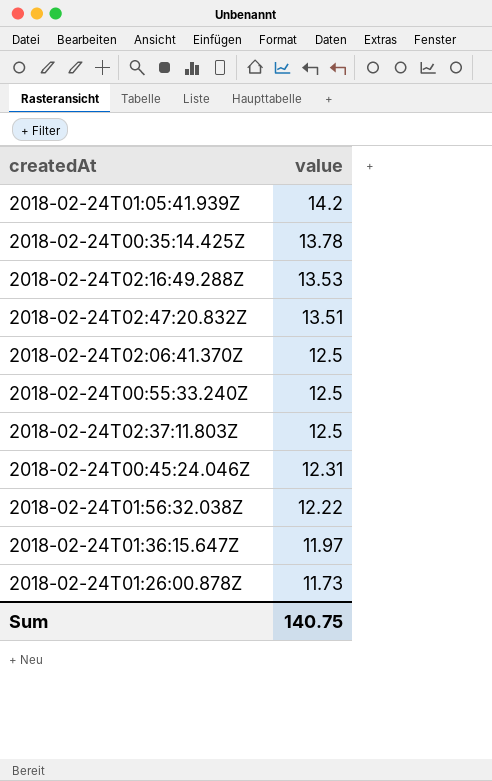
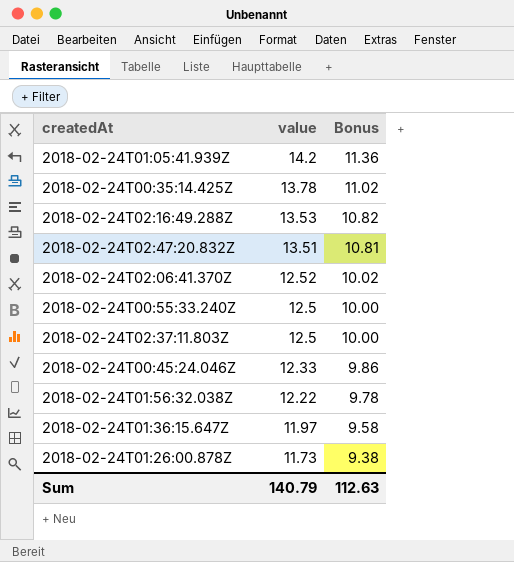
column Bonus | formula: none -> [value] * 0.8
2018-02-24T02:06:41.370Z | value: 12.5 -> 12.52
2018-02-24T00:45:24.046Z | value: 12.31 -> 12.33
Sum | value: 140.75 -> 140.79

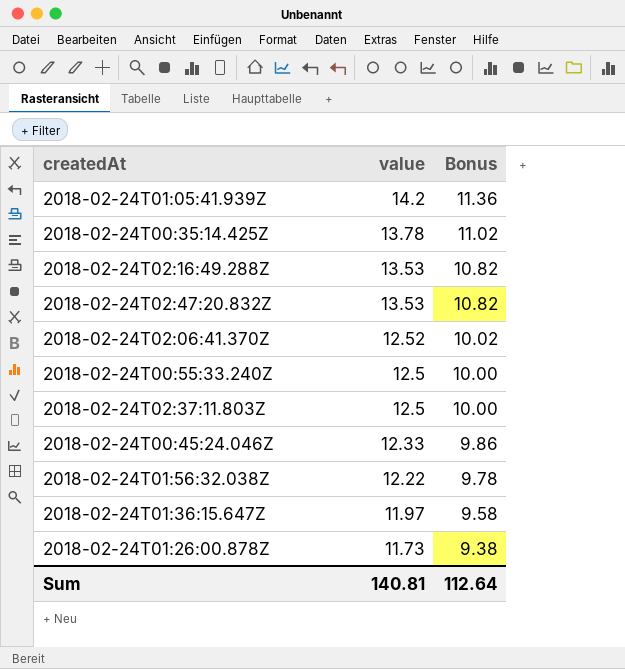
2018-02-24T02:47:20.832Z | value: 13.51 -> 13.53
2018-02-24T02:47:20.832Z | Bonus: 10.81 -> 10.82
Sum | value: 140.79 -> 140.81
Sum | Bonus: 112.63 -> 112.64

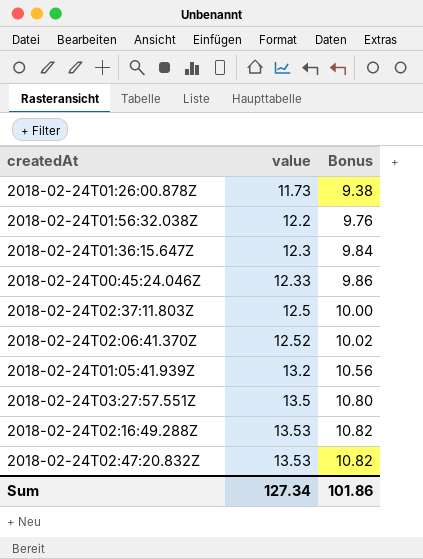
row order: value descending -> value ascending
row 2018-02-24T00:35:14.425Z: 13.78 | 11.02 -> none
row 2018-02-24T00:55:33.240Z: 12.5 | 10.00 -> none
2018-02-24T01:56:32.038Z | value: 12.22 -> 12.2
2018-02-24T01:56:32.038Z | Bonus: 9.78 -> 9.76
2018-02-24T01:36:15.647Z | value: 11.97 -> 12.3
2018-02-24T01:36:15.647Z | Bonus: 9.58 -> 9.84
2018-02-24T01:05:41.939Z | value: 14.2 -> 13.2
2018-02-24T01:05:41.939Z | Bonus: 11.36 -> 10.56
row 2018-02-24T03:27:57.551Z: none -> 13.5 | 10.80
Sum | value: 140.81 -> 127.34
Sum | Bonus: 112.64 -> 101.86

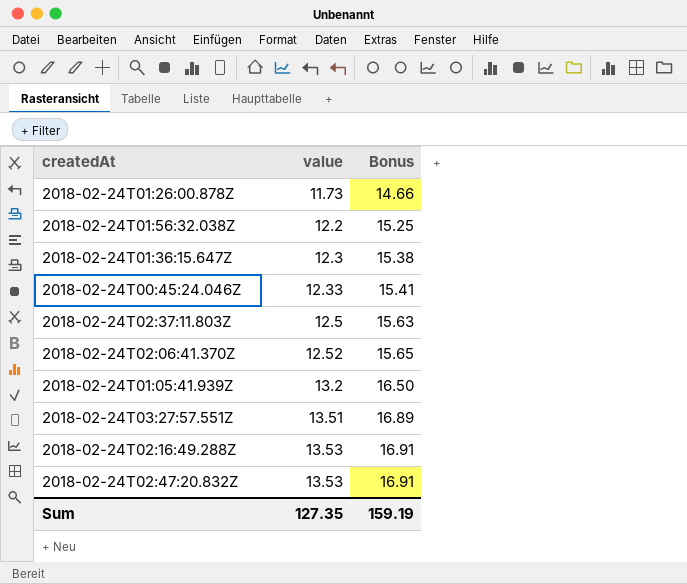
column Bonus | formula: [value] * 0.8 -> [value] * 1.25
2018-02-24T03:27:57.551Z | value: 13.5 -> 13.51
Sum | value: 127.34 -> 127.35
Sum | Bonus: 101.86 -> 159.19

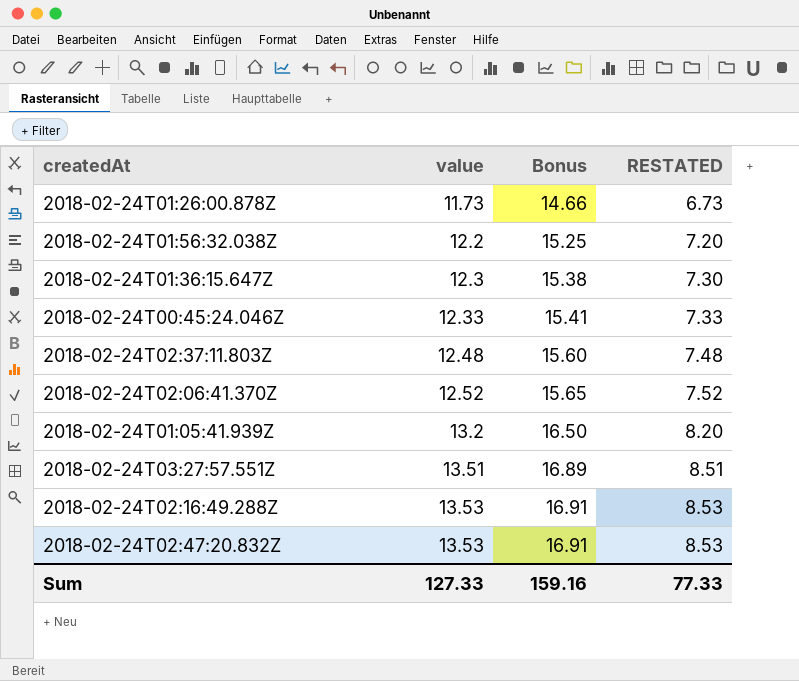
column RESTATED | formula: none -> [value] - 5
2018-02-24T02:37:11.803Z | value: 12.5 -> 12.48
2018-02-24T02:37:11.803Z | Bonus: 15.63 -> 15.60
Sum | value: 127.35 -> 127.33
Sum | Bonus: 159.19 -> 159.16

